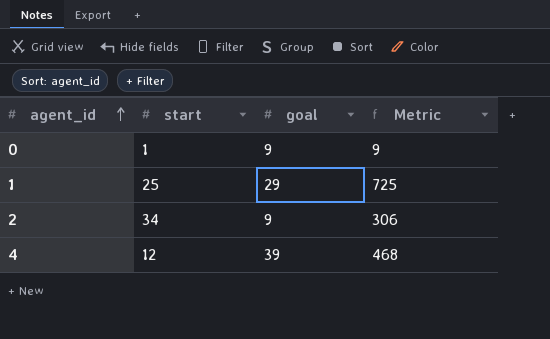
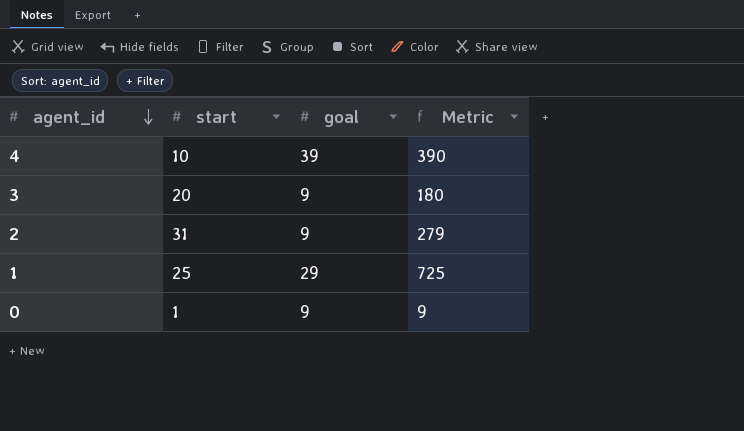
row order: agent_id ascending -> agent_id descending
4 | start: 12 -> 10
4 | Metric: 468 -> 390
row 3: none -> 20 | 9 | 180
2 | start: 34 -> 31
2 | Metric: 306 -> 279

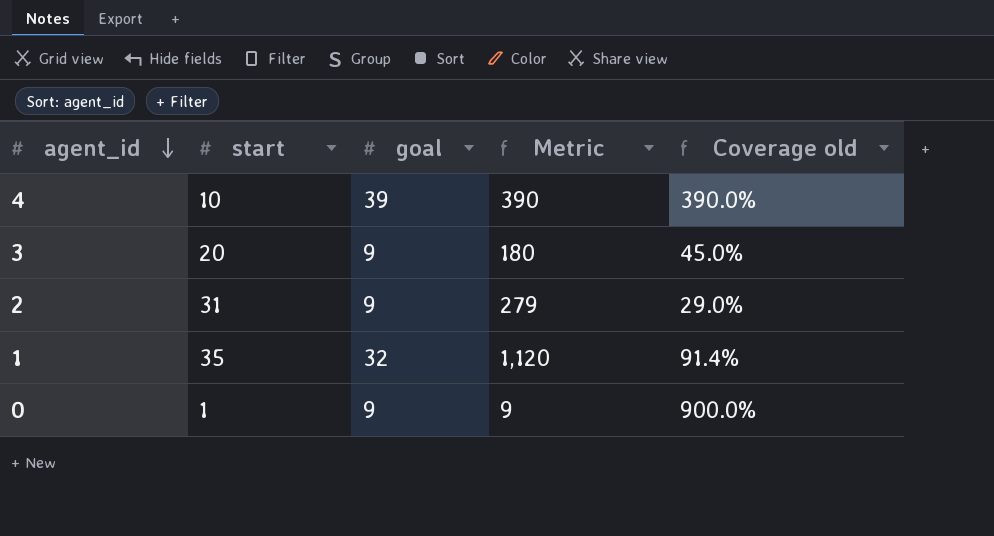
column Coverage old | formula: none -> [goal] / [start]
1 | start: 25 -> 35
1 | goal: 29 -> 32
1 | Metric: 725 -> 1,120

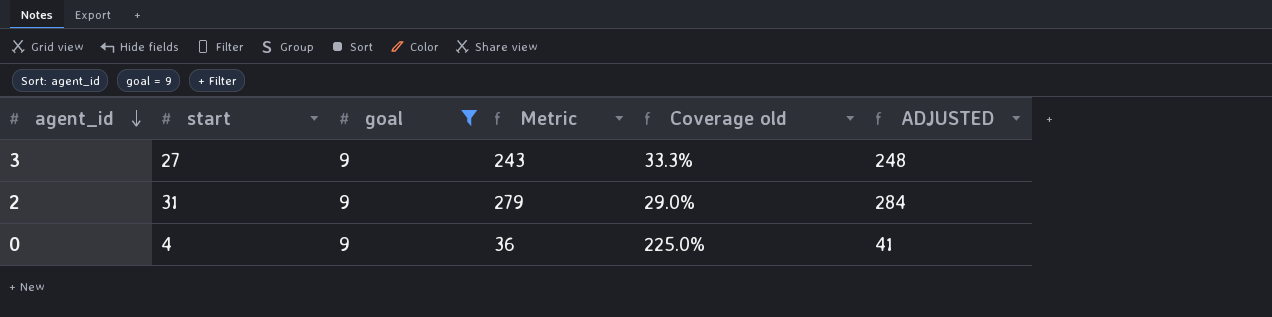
filter: none -> goal = 9
column ADJUSTED | formula: none -> [Metric] + 5
3 | start: 20 -> 27
3 | Metric: 180 -> 243
3 | Coverage old: 45.0% -> 33.3%
0 | start: 1 -> 4
0 | Metric: 9 -> 36
0 | Coverage old: 900.0% -> 225.0%

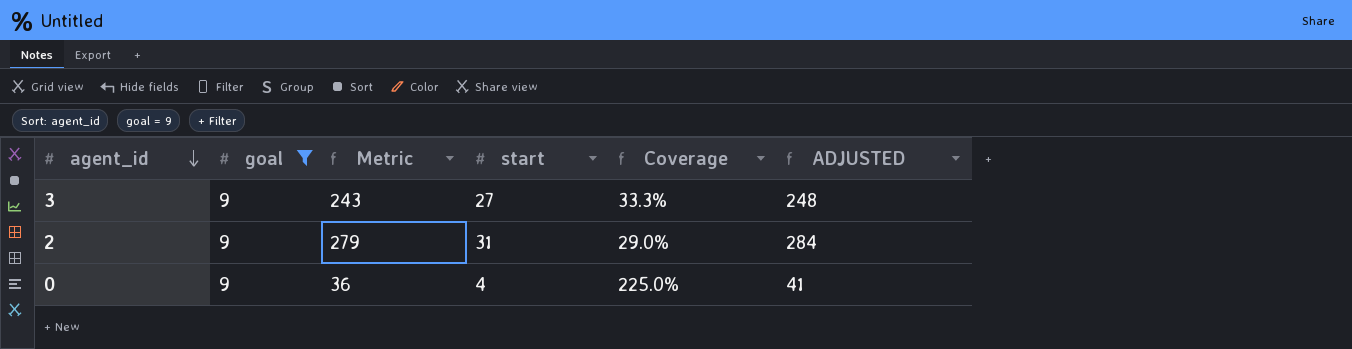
column start | position: 2 -> 4
column name: Coverage old -> Coverage

